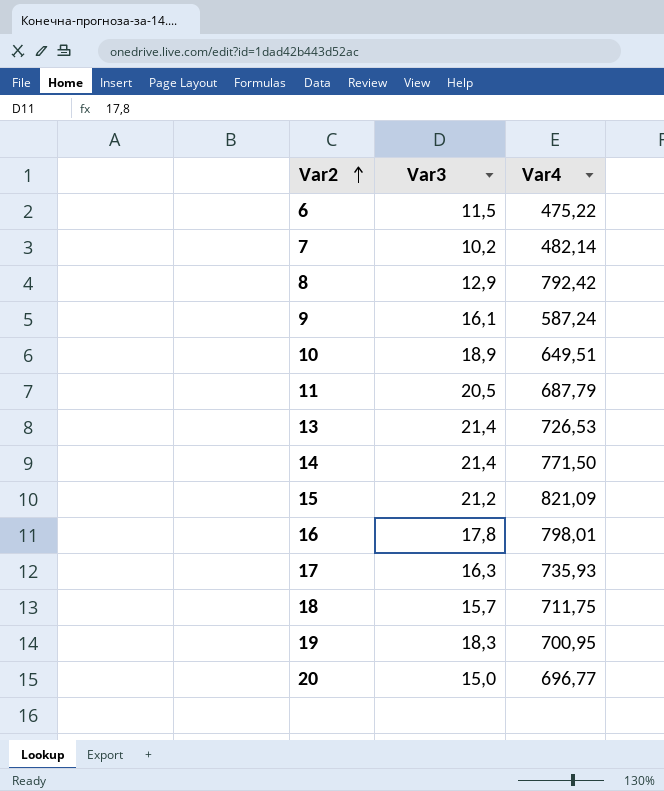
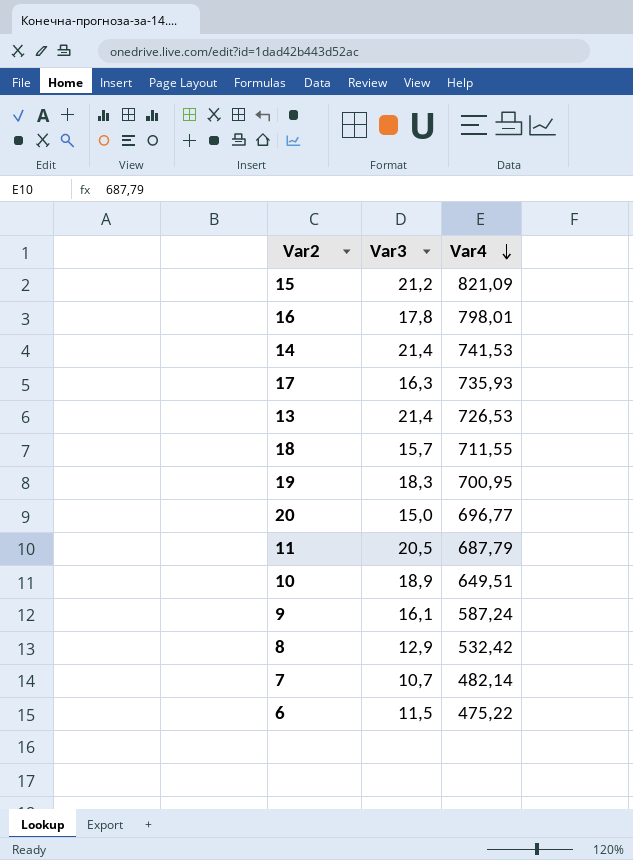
row order: Var2 ascending -> Var4 descending
14 | Var4: 771,50 -> 741,53
18 | Var4: 711,75 -> 711,55
8 | Var4: 792,42 -> 532,42
7 | Var3: 10,2 -> 10,7

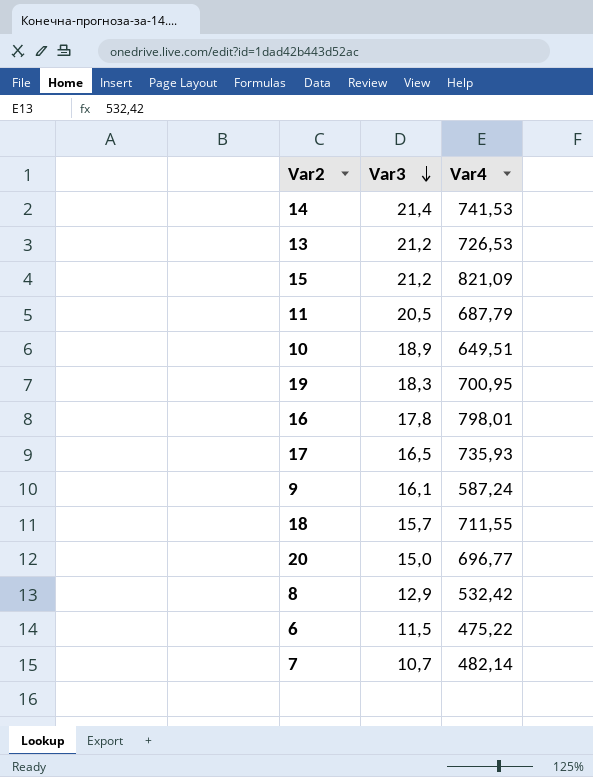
row order: Var4 descending -> Var3 descending
13 | Var3: 21,4 -> 21,2
17 | Var3: 16,3 -> 16,5

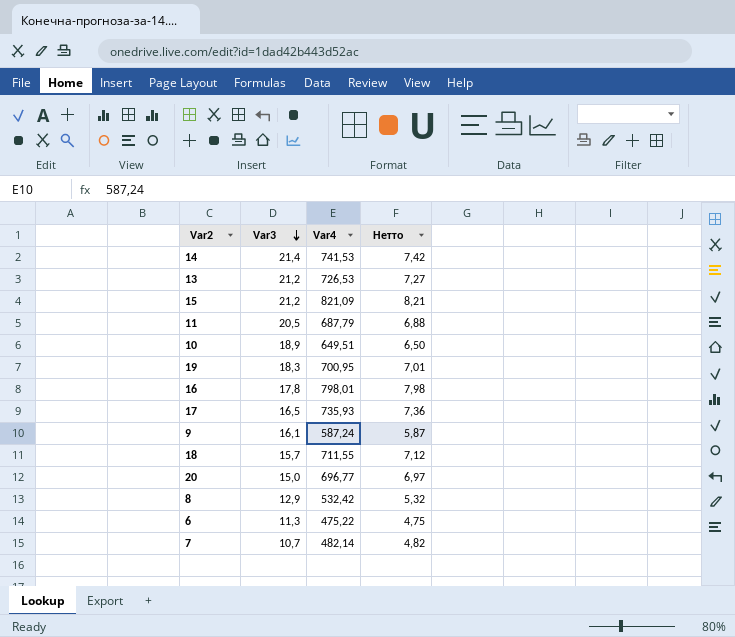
column Нетто | formula: none -> [Var4] * 0,01
6 | Var3: 11,5 -> 11,3

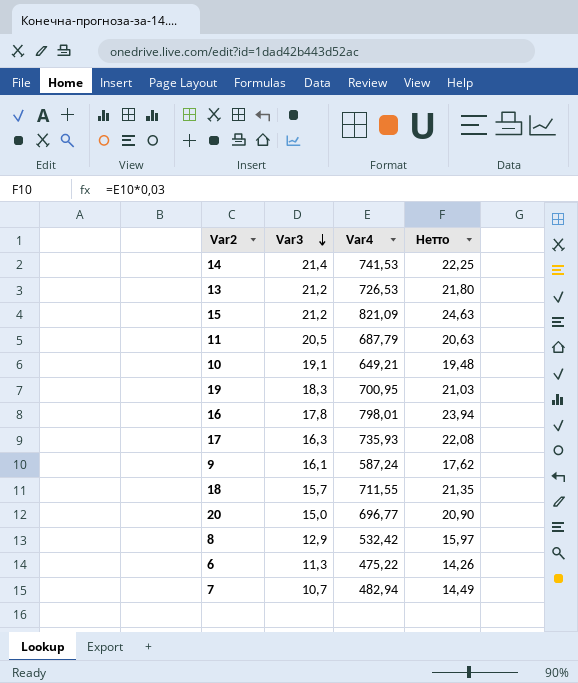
column Нетто | formula: [Var4] * 0,01 -> [Var4] * 0,03
10 | Var3: 18,9 -> 19,1
10 | Var4: 649,51 -> 649,21
17 | Var3: 16,5 -> 16,3
7 | Var4: 482,14 -> 482,94

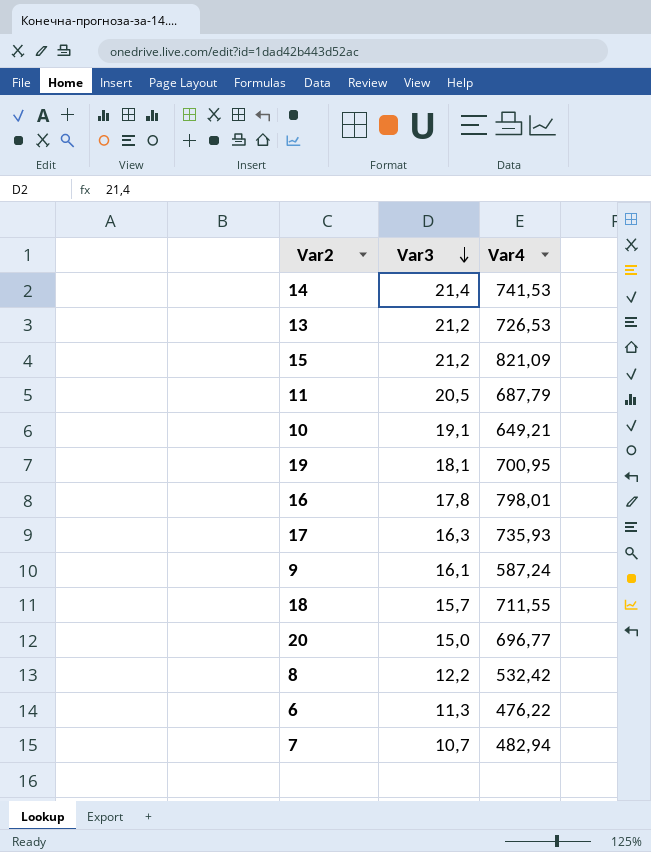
column Нетто | formula: [Var4] * 0,03 -> none
19 | Var3: 18,3 -> 18,1
8 | Var3: 12,9 -> 12,2
6 | Var4: 475,22 -> 476,22

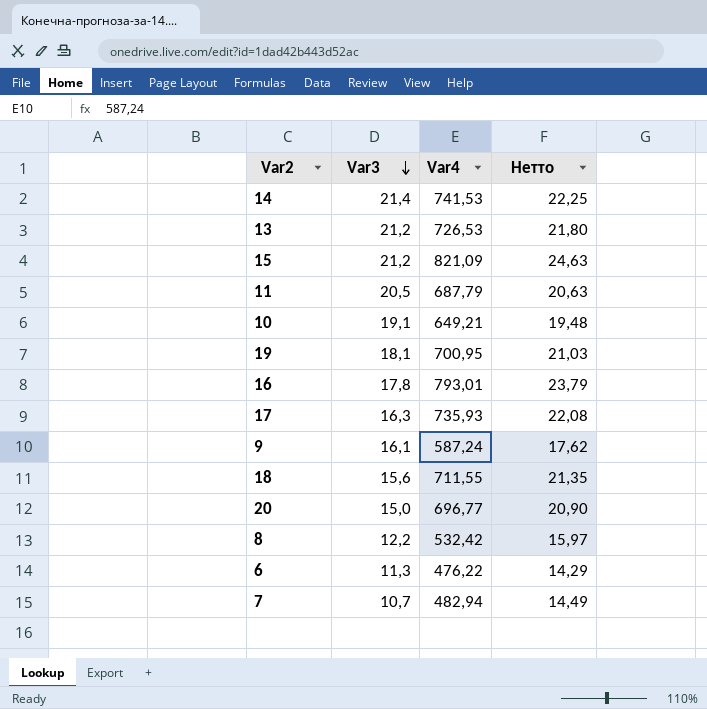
column Нетто | formula: none -> [Var4] * 0,03
16 | Var4: 798,01 -> 793,01
18 | Var3: 15,7 -> 15,6

